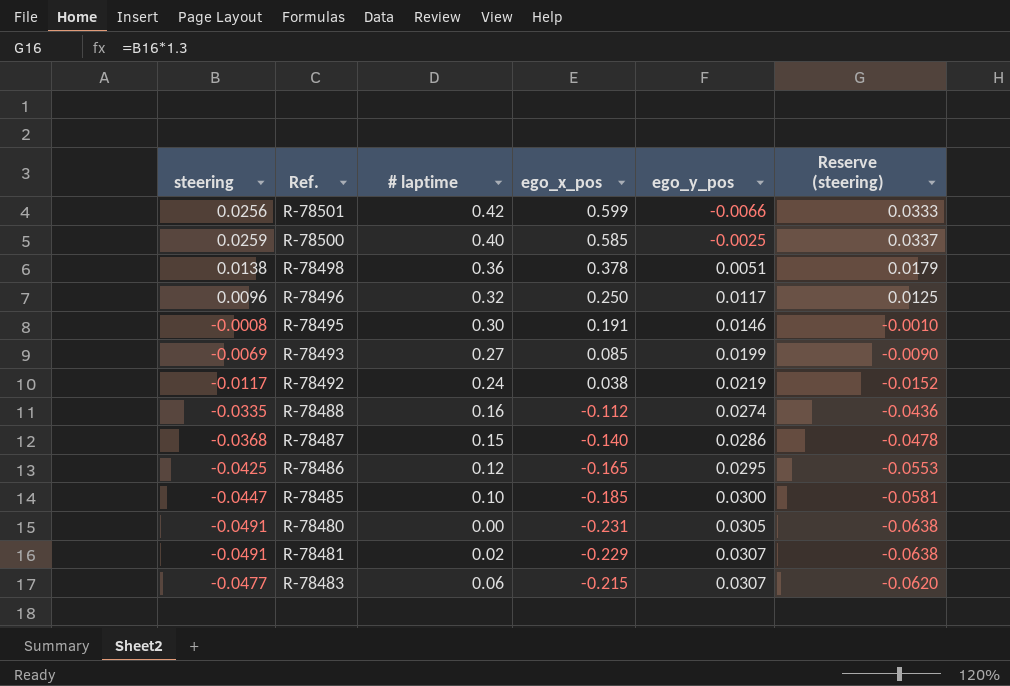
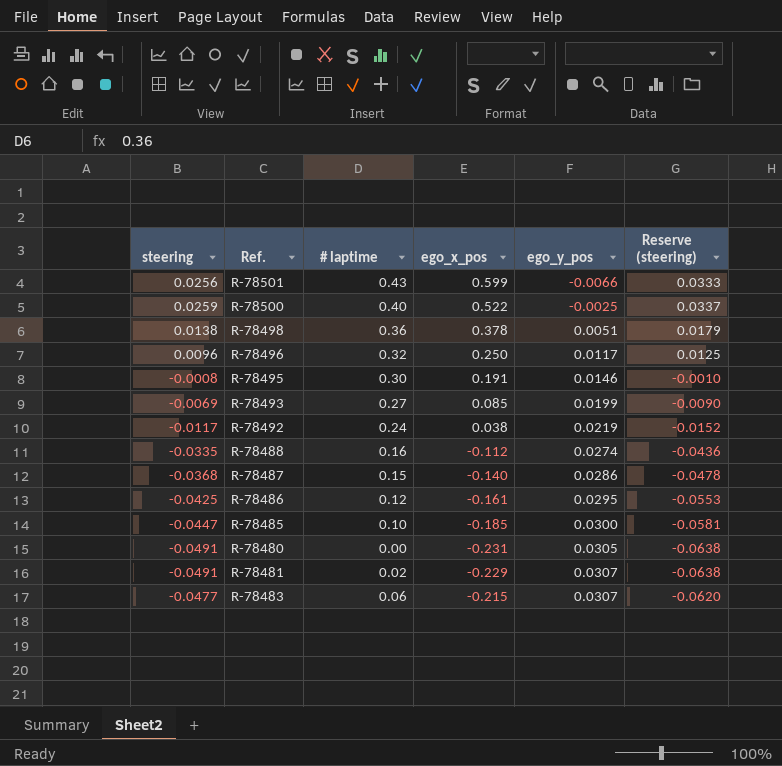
R-78501 | # laptime: 0.42 -> 0.43
R-78500 | ego_x_pos: 0.585 -> 0.522
R-78486 | ego_x_pos: -0.165 -> -0.161

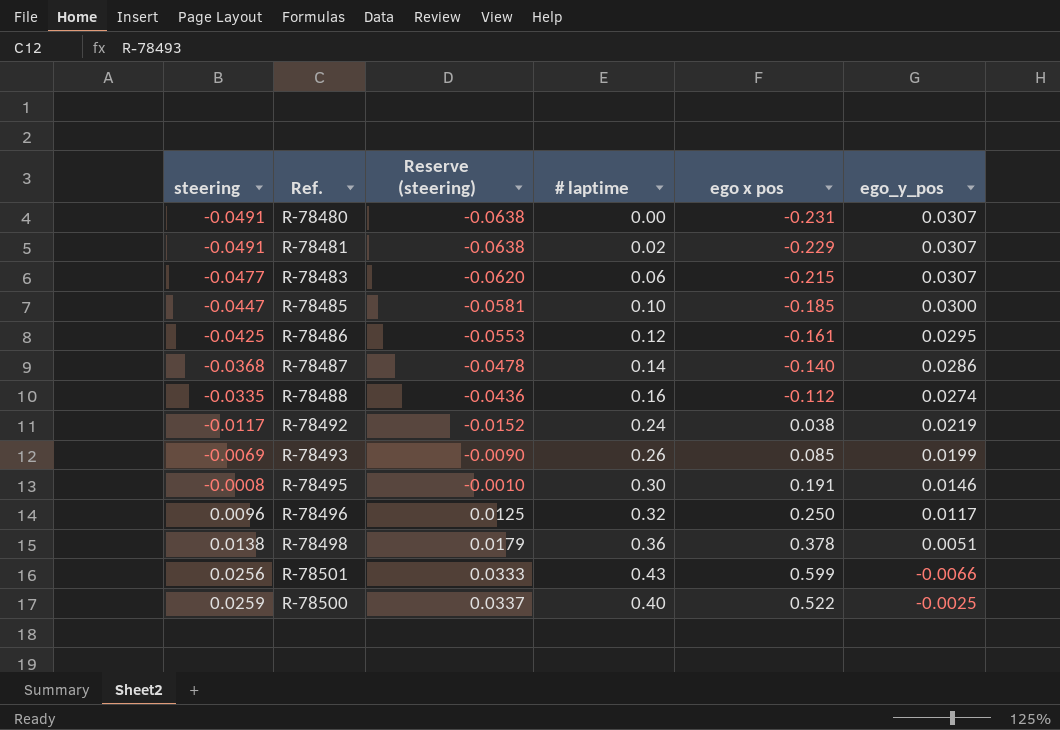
row order: ego_y_pos ascending -> steering ascending
column Reserve (steering) | position: 6 -> 3
column name: ego_x_pos -> ego x pos
R-78480 | ego_y_pos: 0.0305 -> 0.0307
R-78487 | # laptime: 0.15 -> 0.14
R-78493 | # laptime: 0.27 -> 0.26

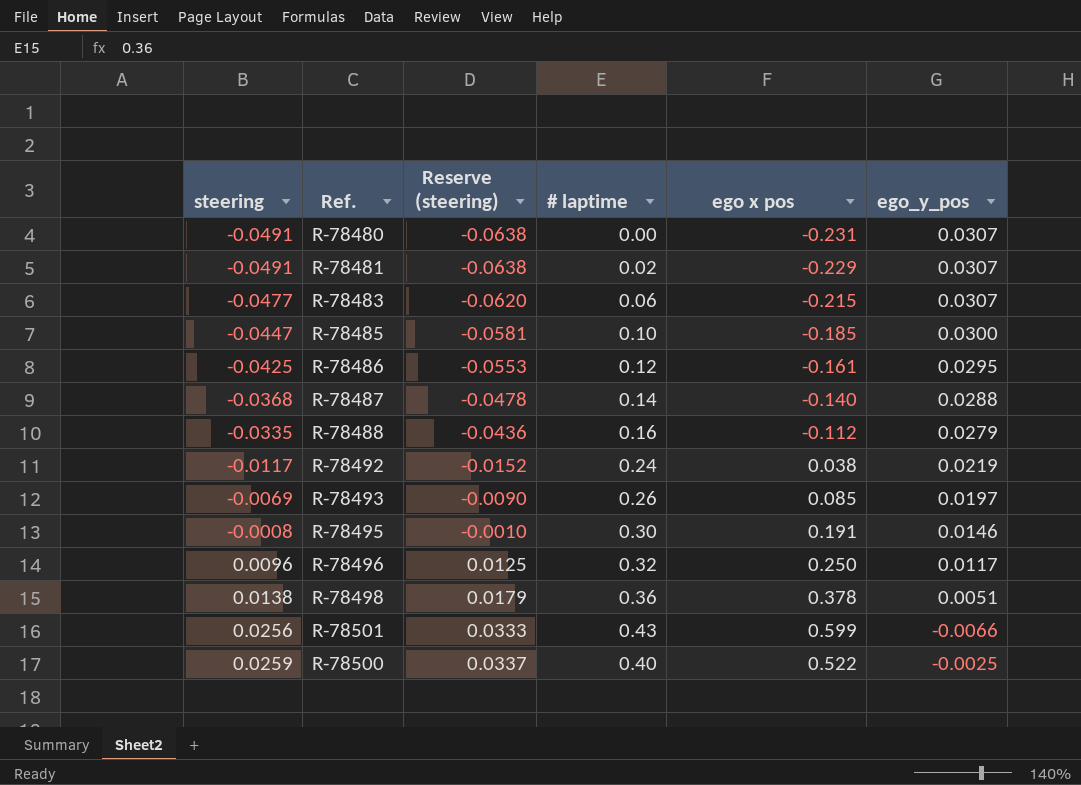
R-78487 | ego_y_pos: 0.0286 -> 0.0288
R-78488 | ego_y_pos: 0.0274 -> 0.0279
R-78493 | ego_y_pos: 0.0199 -> 0.0197

